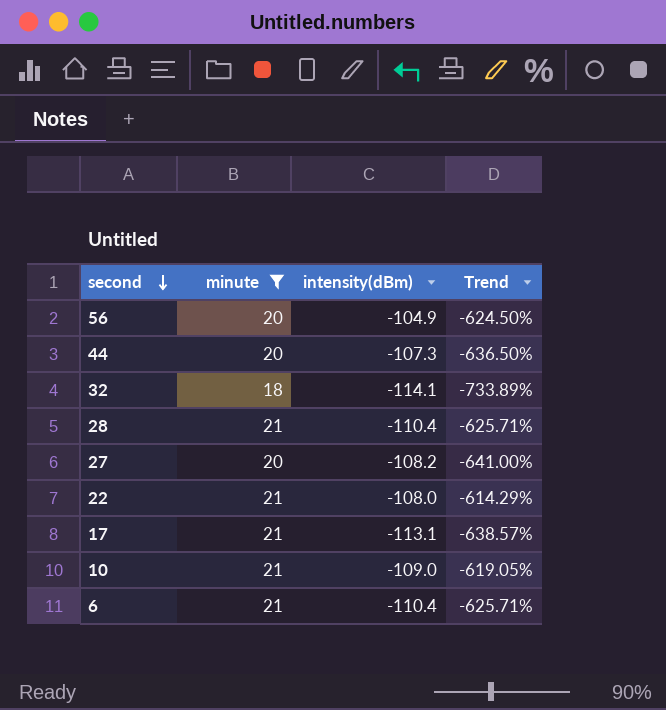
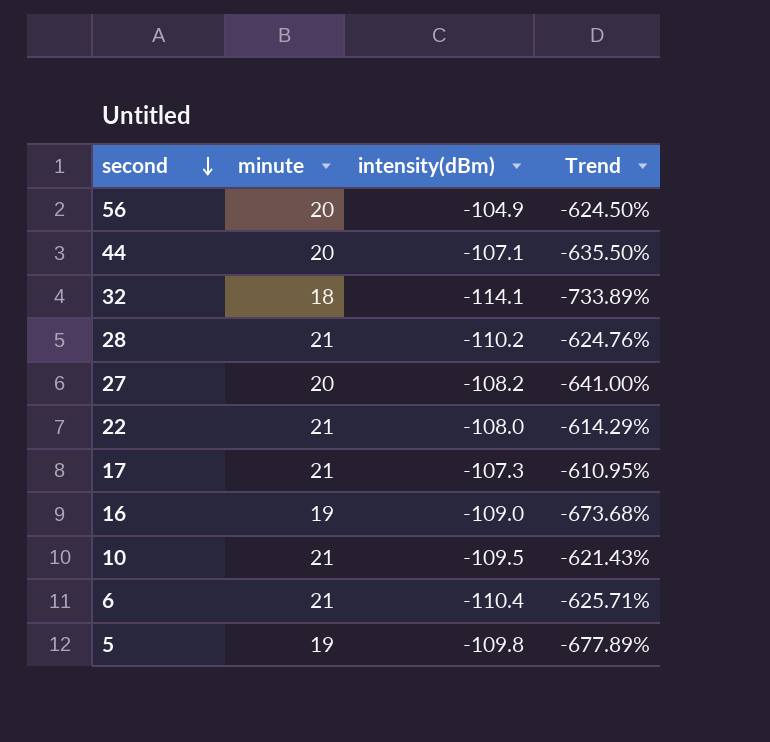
filter: minute != 19 -> none
44 | intensity(dBm): -107.3 -> -107.1
44 | Trend: -636.50% -> -635.50%
28 | intensity(dBm): -110.4 -> -110.2
28 | Trend: -625.71% -> -624.76%
17 | intensity(dBm): -113.1 -> -107.3
17 | Trend: -638.57% -> -610.95%
10 | intensity(dBm): -109.0 -> -109.5
10 | Trend: -619.05% -> -621.43%

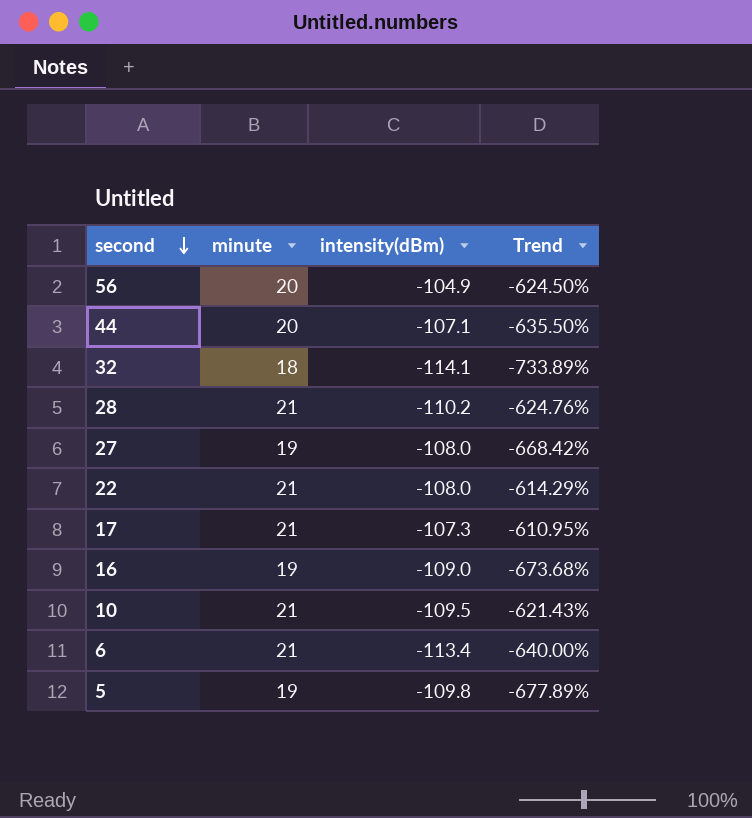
27 | minute: 20 -> 19
27 | intensity(dBm): -108.2 -> -108.0
27 | Trend: -641.00% -> -668.42%
6 | intensity(dBm): -110.4 -> -113.4
6 | Trend: -625.71% -> -640.00%

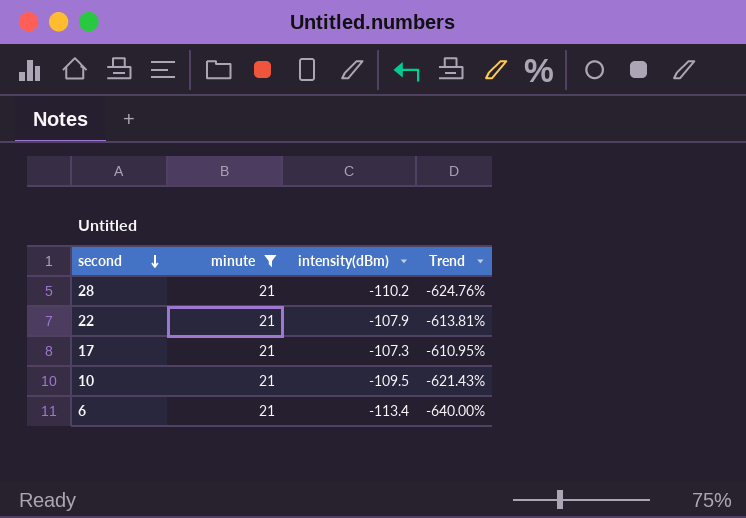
filter: none -> minute = 21
22 | intensity(dBm): -108.0 -> -107.9
22 | Trend: -614.29% -> -613.81%

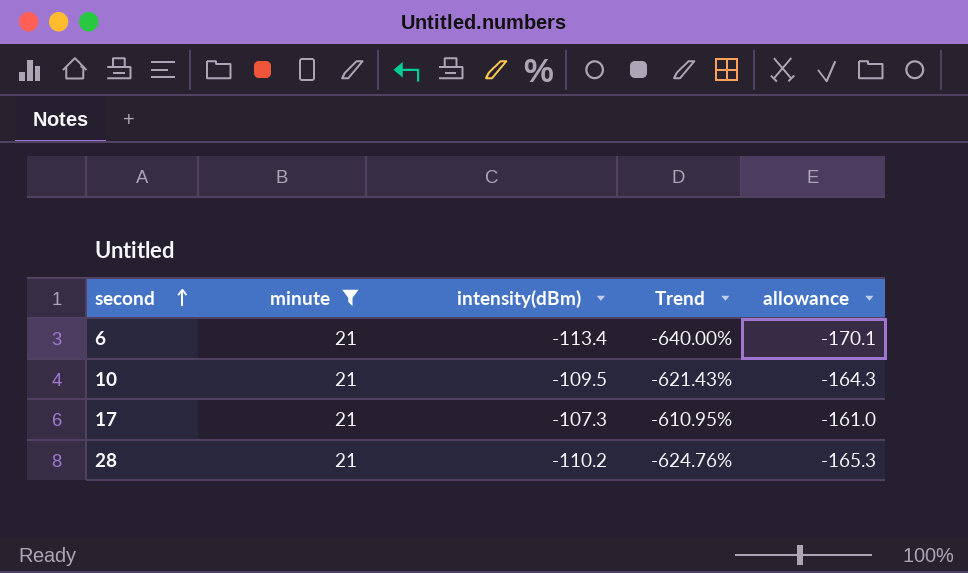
row order: second descending -> second ascending
column allowance | formula: none -> [intensity(dBm)] * 1.5
row 22: 21 | -107.9 | -613.81% -> none

